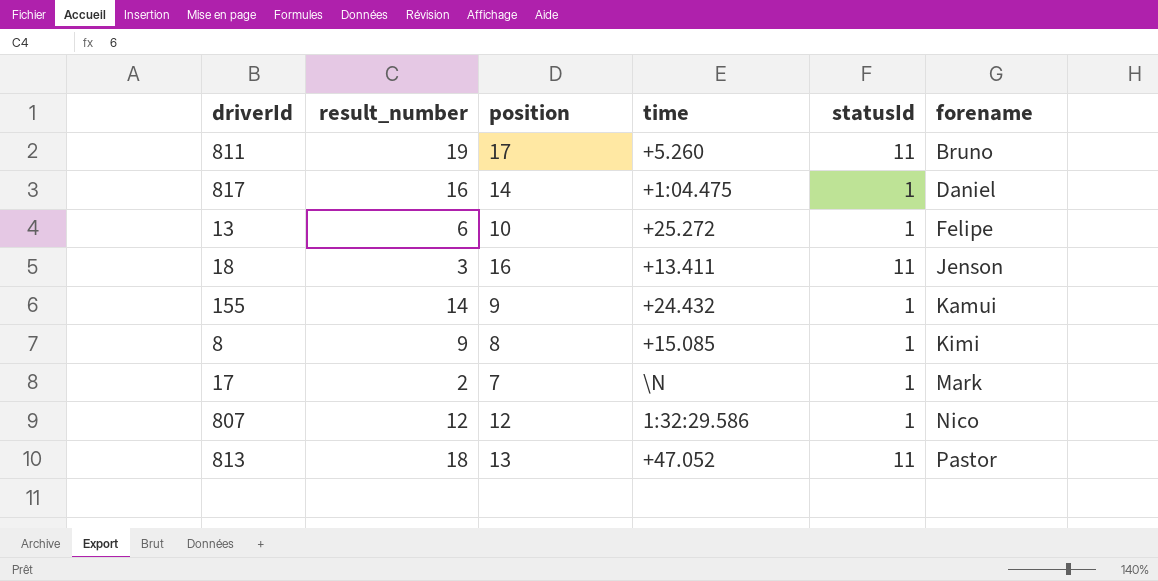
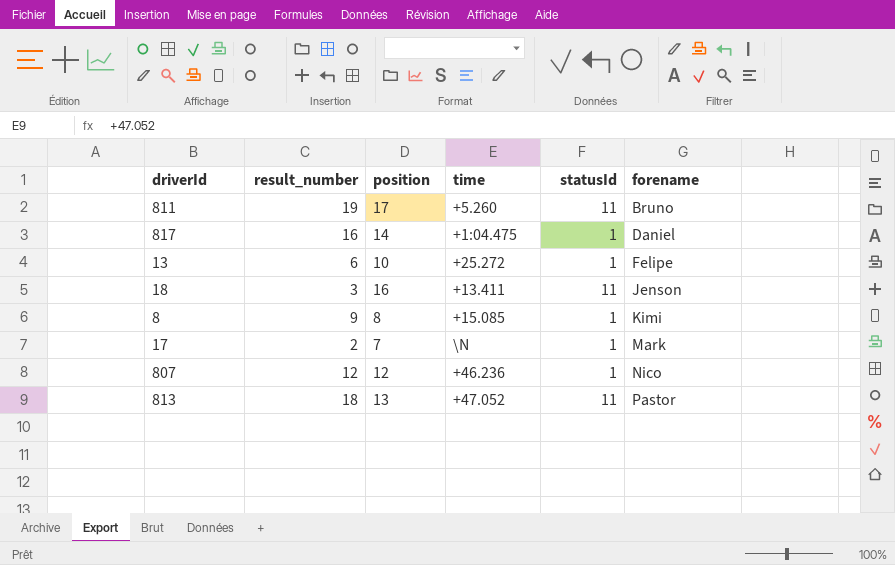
row 155: 14 | 9 | +24.432 | 1 | Kamui -> none
807 | time: 1:32:29.586 -> +46.236

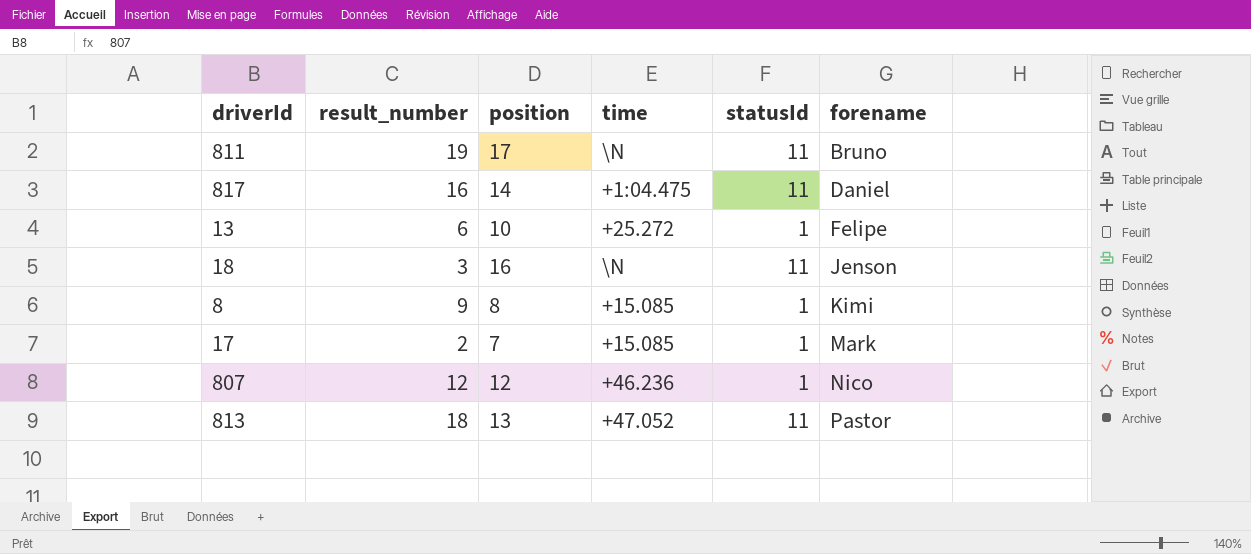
811 | time: +5.260 -> \N
817 | statusId: 1 -> 11
18 | time: +13.411 -> \N
17 | time: \N -> +15.085

